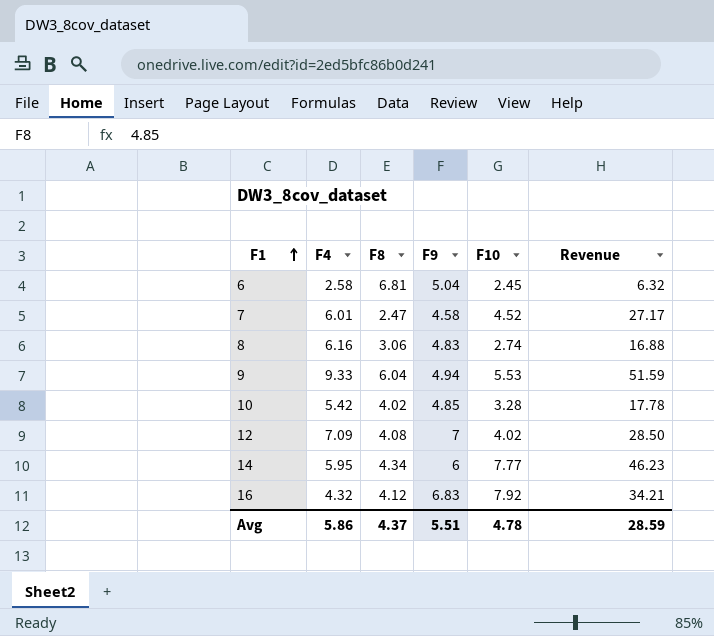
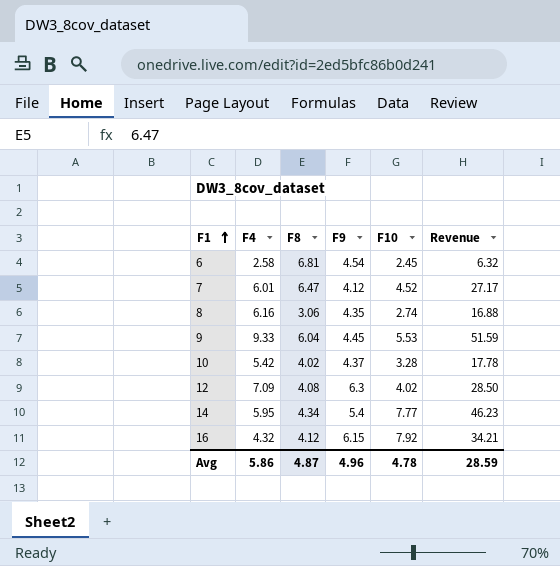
6 | F9: 5.04 -> 4.54
7 | F8: 2.47 -> 6.47
7 | F9: 4.58 -> 4.12
8 | F9: 4.83 -> 4.35
9 | F9: 4.94 -> 4.45
10 | F9: 4.85 -> 4.37
12 | F9: 7 -> 6.3
14 | F9: 6 -> 5.4
16 | F9: 6.83 -> 6.15
Avg | F8: 4.37 -> 4.87
Avg | F9: 5.51 -> 4.96

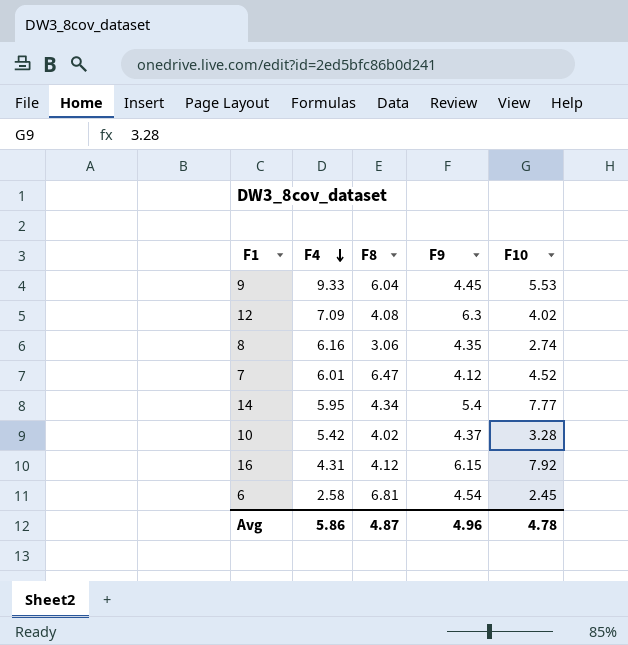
row order: F1 ascending -> F4 descending
column Revenue | formula: [F4] * [F10] -> none
16 | F4: 4.32 -> 4.31

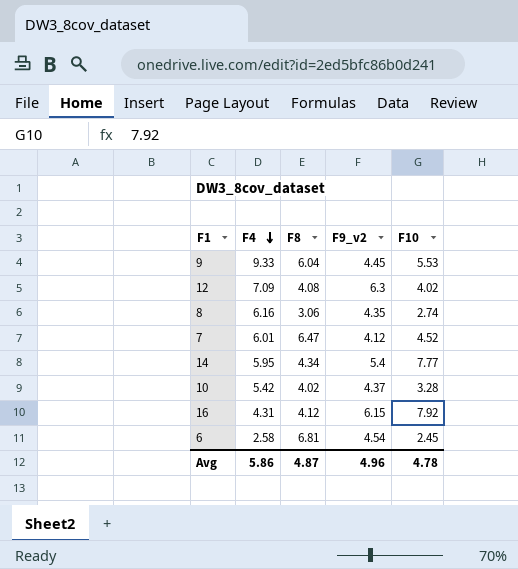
column name: F9 -> F9_v2

